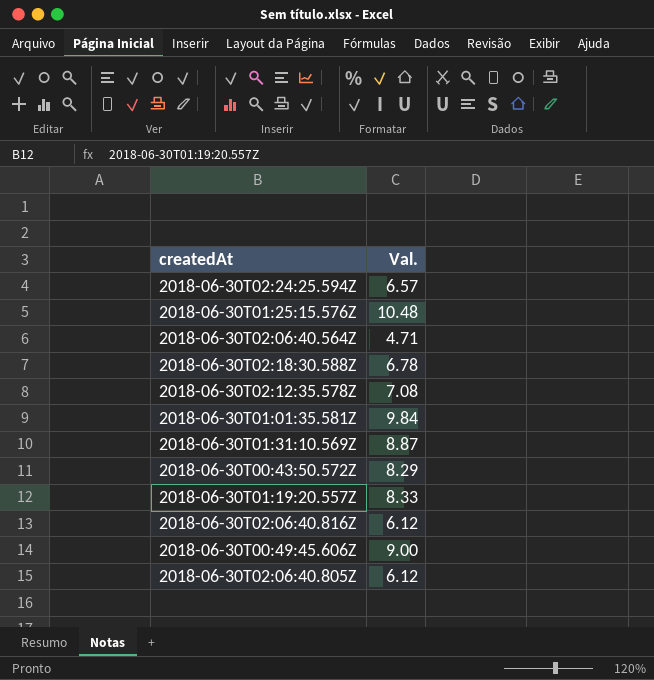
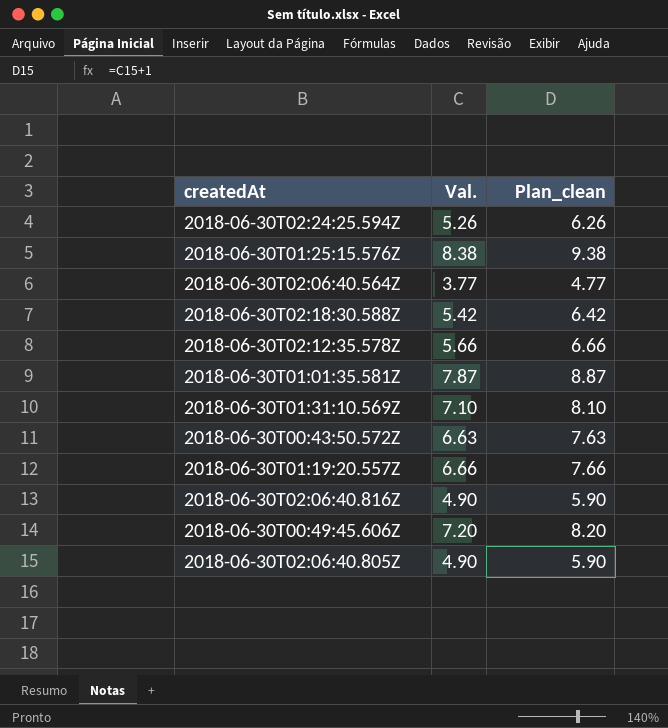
column Plan_clean | formula: none -> [Val.] + 1
2018-06-30T02:24:25.594Z | Val.: 6.57 -> 5.26
2018-06-30T01:25:15.576Z | Val.: 10.48 -> 8.38
2018-06-30T02:06:40.564Z | Val.: 4.71 -> 3.77
2018-06-30T02:18:30.588Z | Val.: 6.78 -> 5.42
2018-06-30T02:12:35.578Z | Val.: 7.08 -> 5.66
2018-06-30T01:01:35.581Z | Val.: 9.84 -> 7.87
2018-06-30T01:31:10.569Z | Val.: 8.87 -> 7.10
2018-06-30T00:43:50.572Z | Val.: 8.29 -> 6.63
2018-06-30T01:19:20.557Z | Val.: 8.33 -> 6.66
2018-06-30T02:06:40.816Z | Val.: 6.12 -> 4.90
2018-06-30T00:49:45.606Z | Val.: 9.00 -> 7.20
2018-06-30T02:06:40.805Z | Val.: 6.12 -> 4.90

